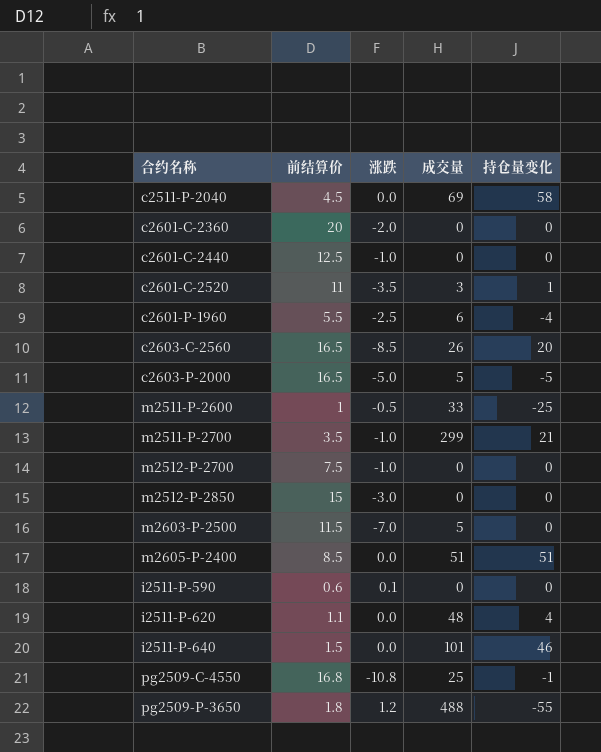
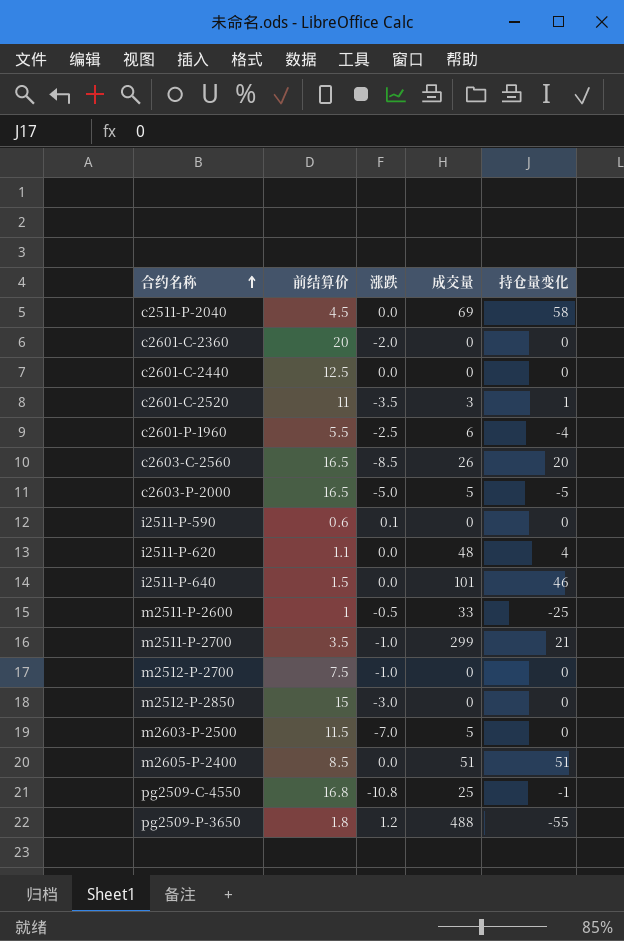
row order: none -> 合约名称 ascending
c2601-C-2440 | 涨跌: -1.0 -> 0.0

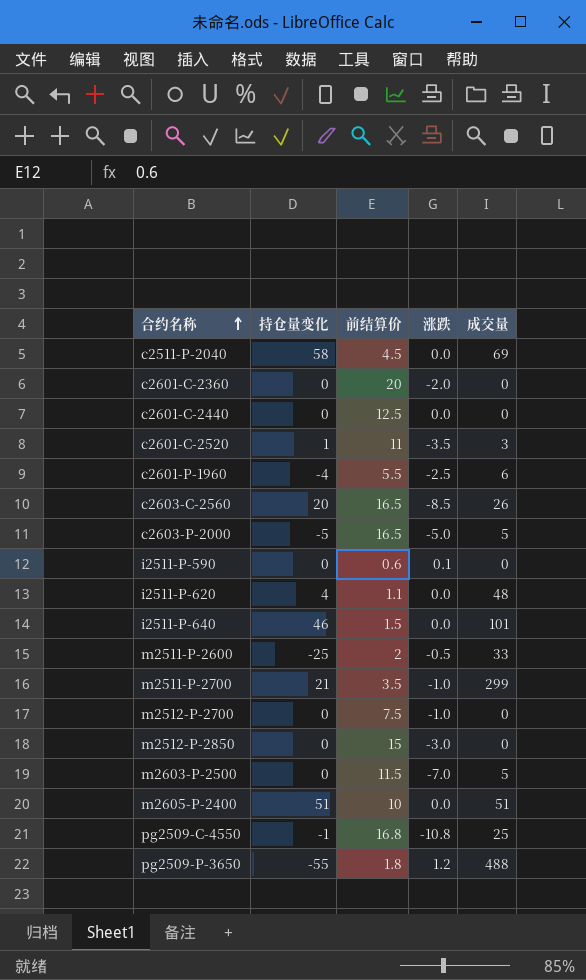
column 持仓量变化 | position: 5 -> 2
m2511-P-2600 | 前结算价: 1 -> 2
m2605-P-2400 | 前结算价: 8.5 -> 10

